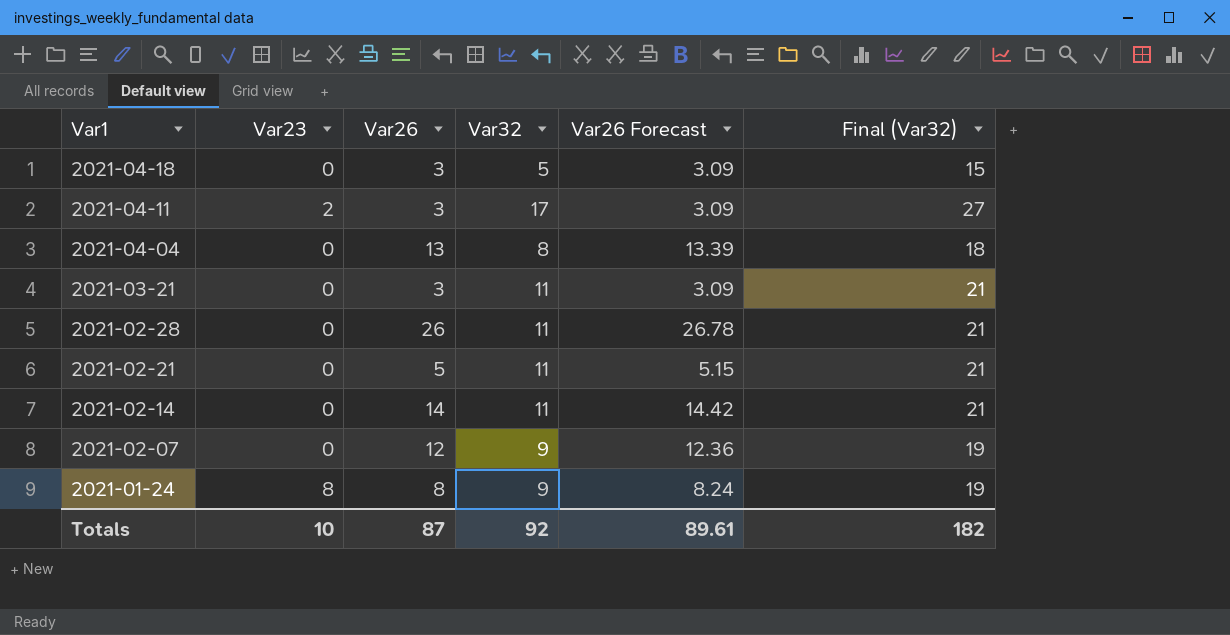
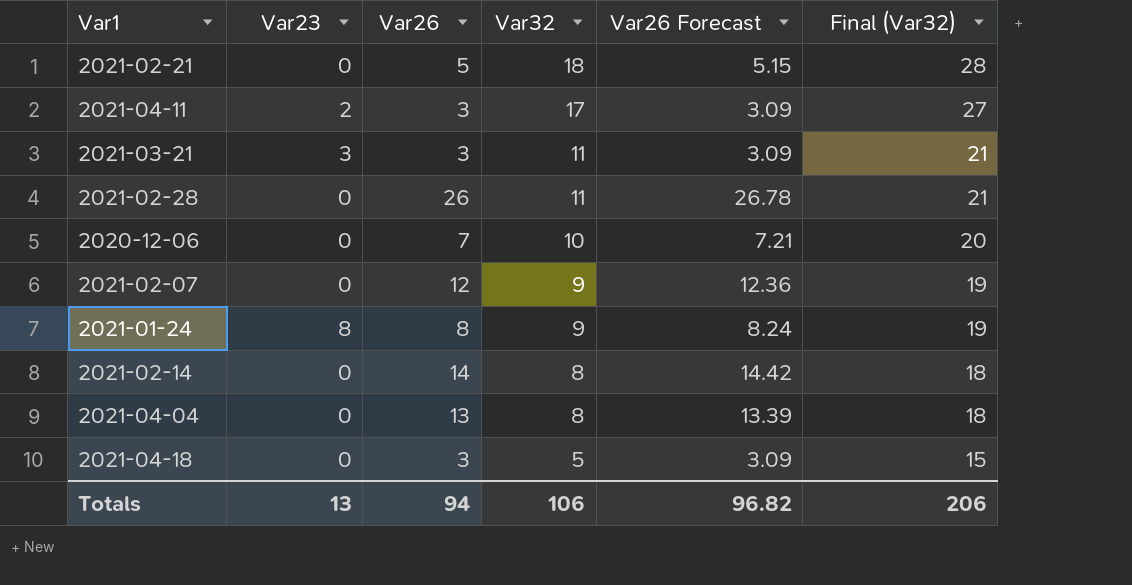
row order: Var1 descending -> Var32 descending
2021-02-21 | Var32: 11 -> 18
2021-02-21 | Final (Var32): 21 -> 28
2021-03-21 | Var23: 0 -> 3
row 2020-12-06: none -> 0 | 7 | 10 | 7.21 | 20
2021-02-14 | Var32: 11 -> 8
2021-02-14 | Final (Var32): 21 -> 18
Totals | Var23: 10 -> 13
Totals | Var26: 87 -> 94
Totals | Var32: 92 -> 106
Totals | Var26 Forecast: 89.61 -> 96.82
Totals | Final (Var32): 182 -> 206

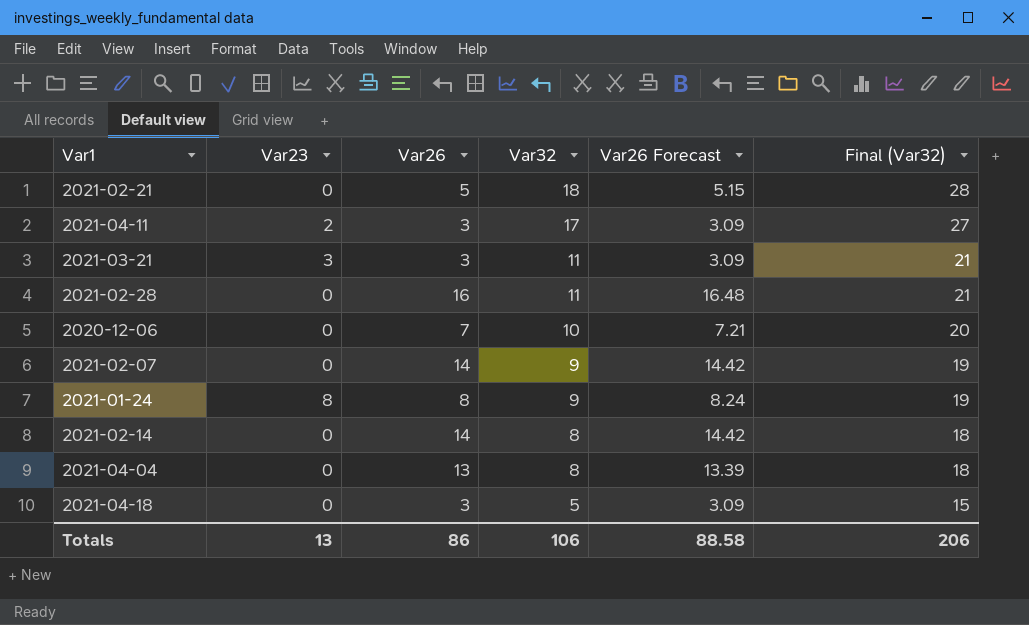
2021-02-28 | Var26: 26 -> 16
2021-02-28 | Var26 Forecast: 26.78 -> 16.48
2021-02-07 | Var26: 12 -> 14
2021-02-07 | Var26 Forecast: 12.36 -> 14.42
Totals | Var26: 94 -> 86
Totals | Var26 Forecast: 96.82 -> 88.58

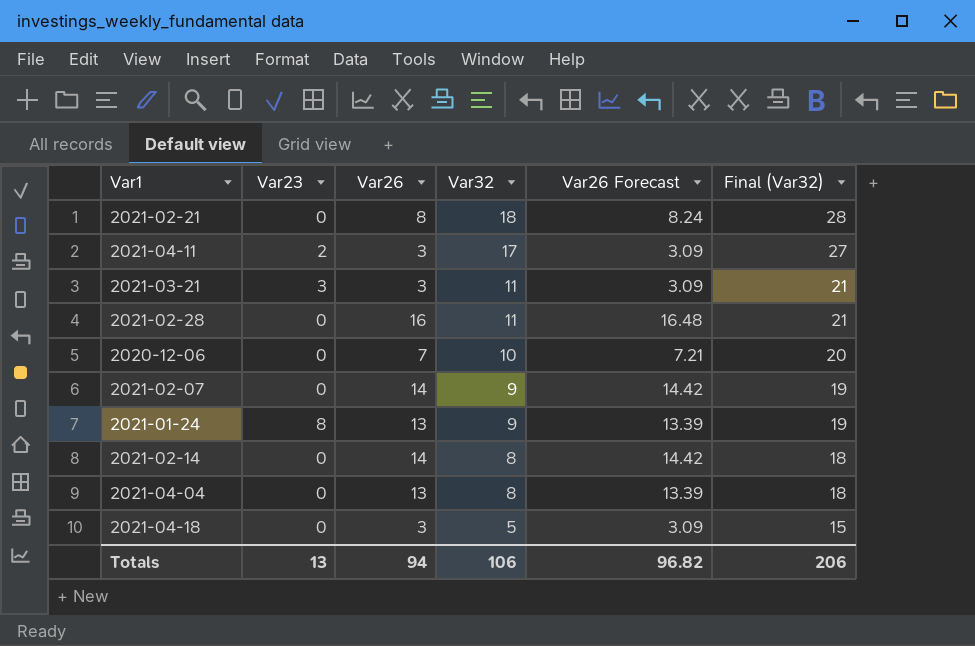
2021-02-21 | Var26: 5 -> 8
2021-02-21 | Var26 Forecast: 5.15 -> 8.24
2021-01-24 | Var26: 8 -> 13
2021-01-24 | Var26 Forecast: 8.24 -> 13.39
Totals | Var26: 86 -> 94
Totals | Var26 Forecast: 88.58 -> 96.82

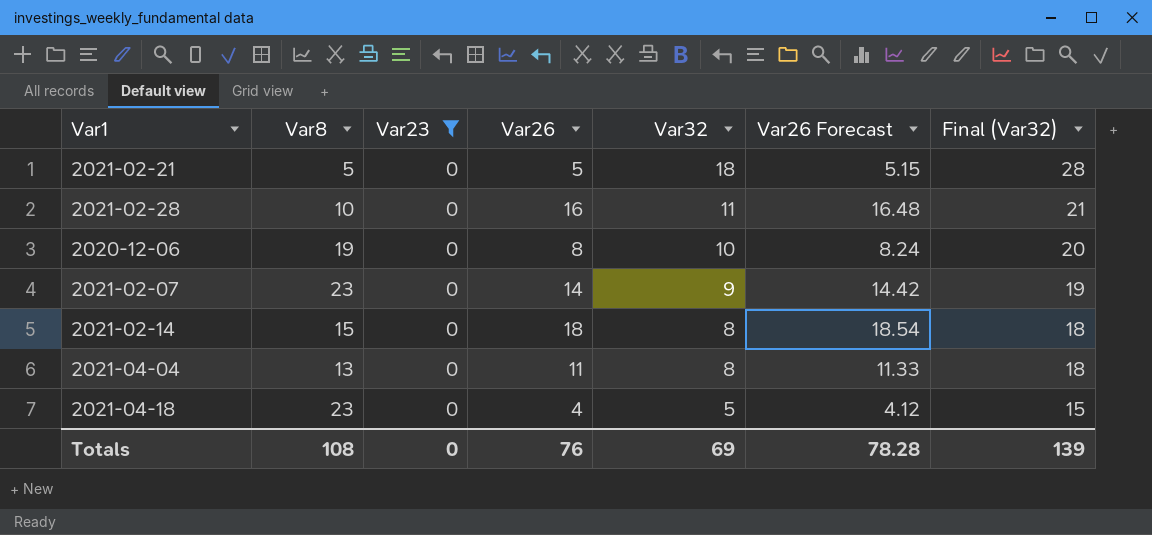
filter: none -> Var23 = 0
column Var8 | position: none -> 2
2021-02-21 | Var26: 8 -> 5
2021-02-21 | Var26 Forecast: 8.24 -> 5.15
2020-12-06 | Var26: 7 -> 8
2020-12-06 | Var26 Forecast: 7.21 -> 8.24
2021-02-14 | Var26: 14 -> 18
2021-02-14 | Var26 Forecast: 14.42 -> 18.54
2021-04-04 | Var26: 13 -> 11
2021-04-04 | Var26 Forecast: 13.39 -> 11.33
2021-04-18 | Var26: 3 -> 4
2021-04-18 | Var26 Forecast: 3.09 -> 4.12
Totals | Var23: 13 -> 0
Totals | Var26: 94 -> 76
Totals | Var32: 106 -> 69
Totals | Var26 Forecast: 96.82 -> 78.28
Totals | Final (Var32): 206 -> 139

